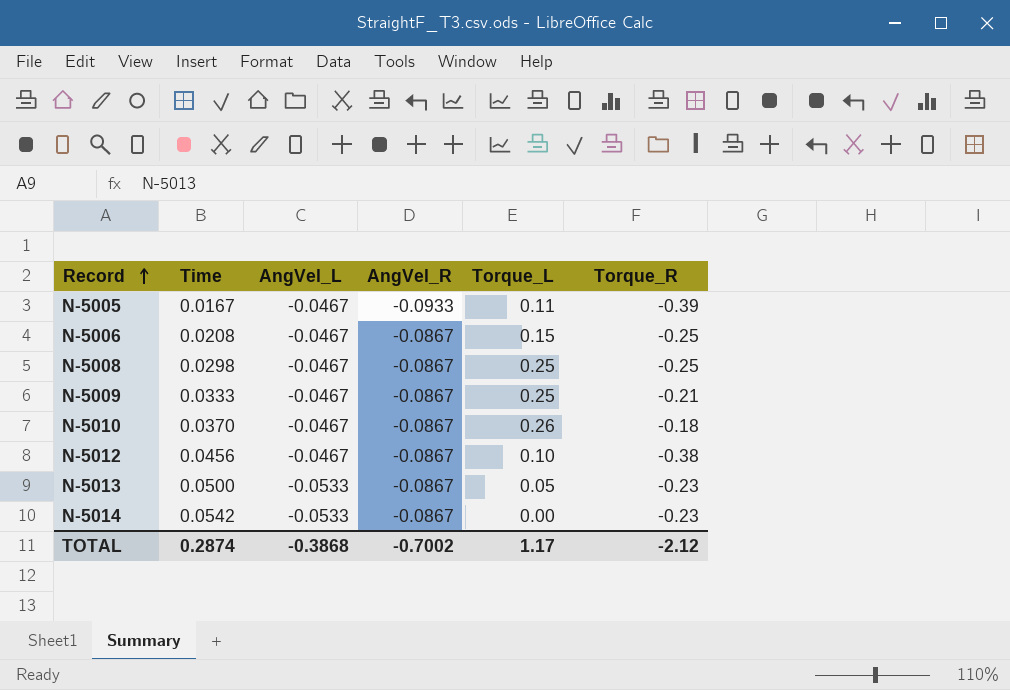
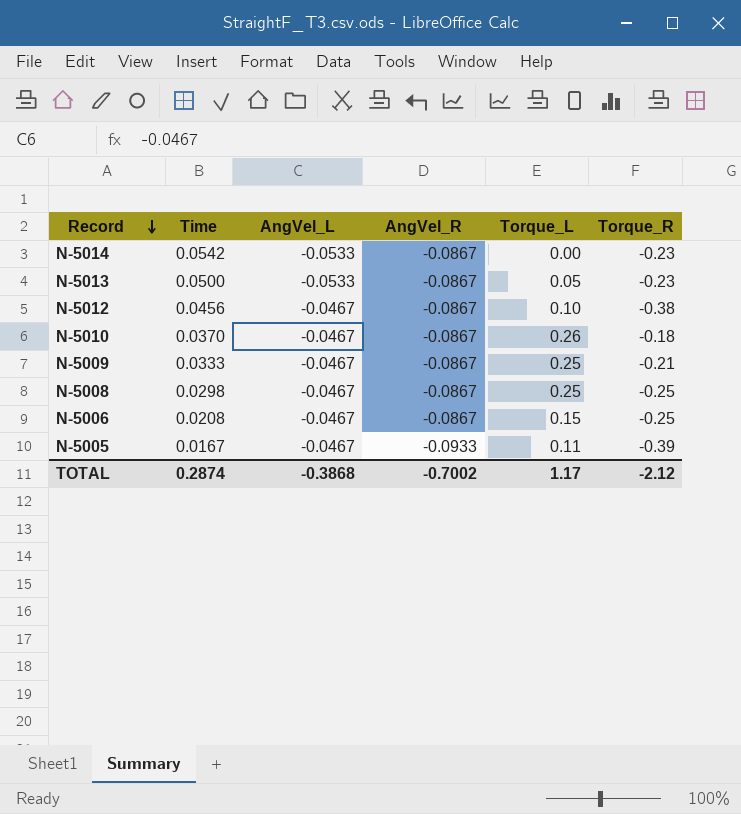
row order: Record ascending -> Record descending

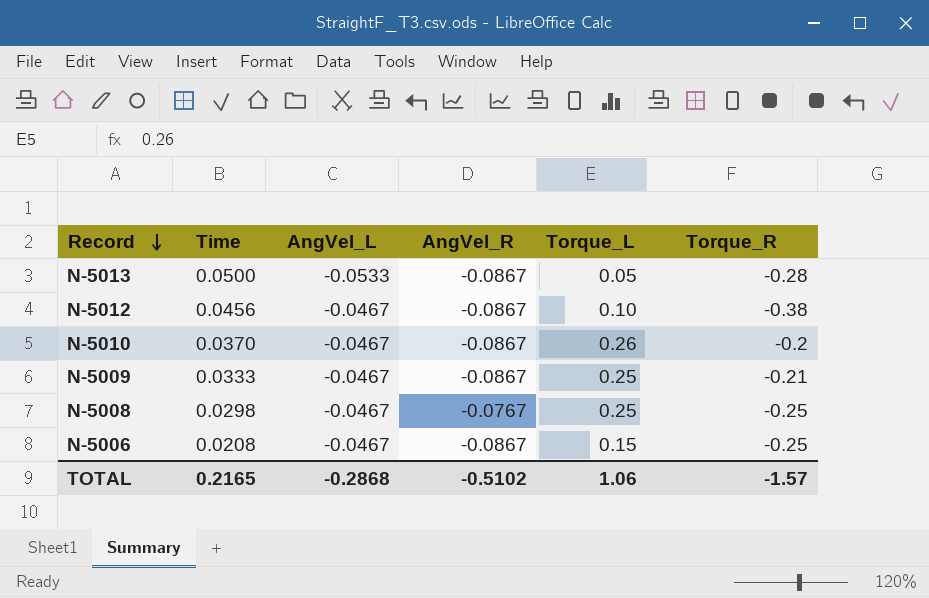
row N-5014: 0.0542 | -0.0533 | -0.0867 | 0.00 | -0.23 -> none
row N-5005: 0.0167 | -0.0467 | -0.0933 | 0.11 | -0.39 -> none
N-5013 | Torque_R: -0.23 -> -0.28
N-5010 | Torque_R: -0.18 -> -0.2
N-5008 | AngVel_R: -0.0867 -> -0.0767
TOTAL | Time: 0.2874 -> 0.2165
TOTAL | AngVel_L: -0.3868 -> -0.2868
TOTAL | AngVel_R: -0.7002 -> -0.5102
TOTAL | Torque_L: 1.17 -> 1.06
TOTAL | Torque_R: -2.12 -> -1.57

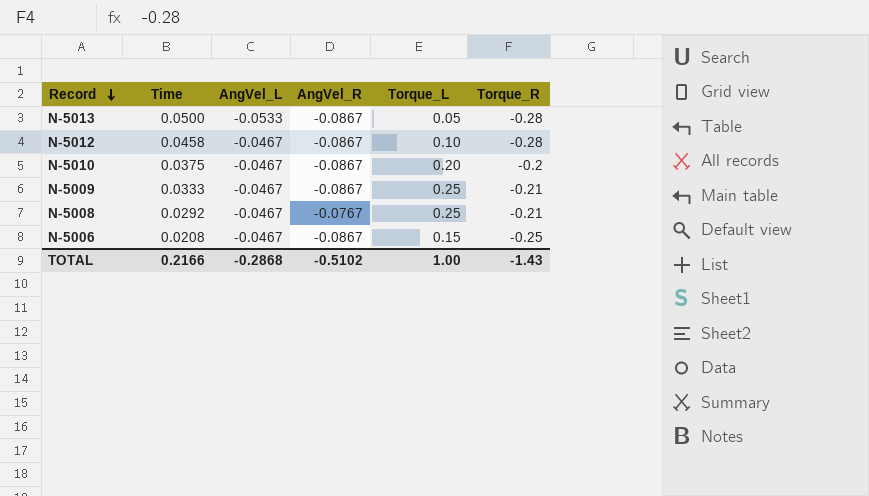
N-5012 | Time: 0.0456 -> 0.0458
N-5012 | Torque_R: -0.38 -> -0.28
N-5010 | Time: 0.0370 -> 0.0375
N-5010 | Torque_L: 0.26 -> 0.20
N-5008 | Time: 0.0298 -> 0.0292
N-5008 | Torque_R: -0.25 -> -0.21
TOTAL | Time: 0.2165 -> 0.2166
TOTAL | Torque_L: 1.06 -> 1.00
TOTAL | Torque_R: -1.57 -> -1.43

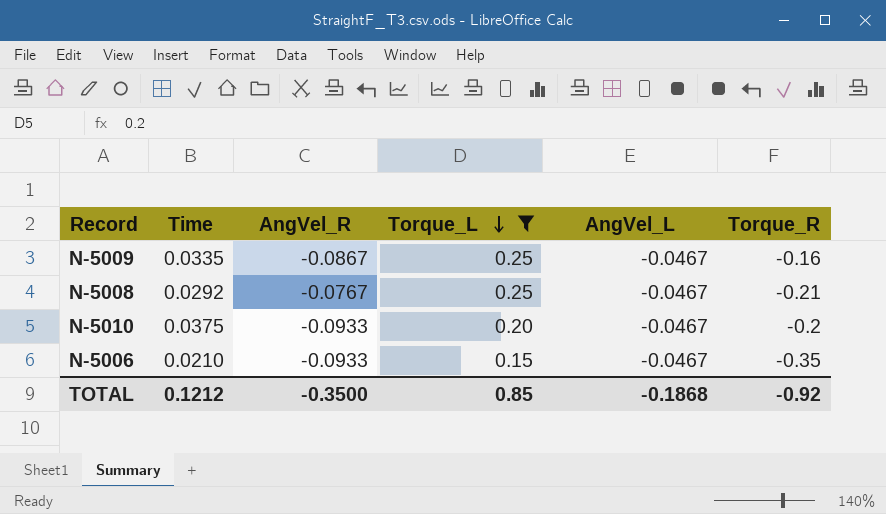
filter: none -> Torque_L >= 0.15
row order: Record descending -> Torque_L descending
column AngVel_L | position: 3 -> 5
N-5009 | Time: 0.0333 -> 0.0335
N-5009 | Torque_R: -0.21 -> -0.16
N-5010 | AngVel_R: -0.0867 -> -0.0933
N-5006 | Time: 0.0208 -> 0.0210
N-5006 | AngVel_R: -0.0867 -> -0.0933
N-5006 | Torque_R: -0.25 -> -0.35
TOTAL | Time: 0.2166 -> 0.1212
TOTAL | AngVel_R: -0.5102 -> -0.3500
TOTAL | Torque_L: 1.00 -> 0.85
TOTAL | AngVel_L: -0.2868 -> -0.1868
TOTAL | Torque_R: -1.43 -> -0.92

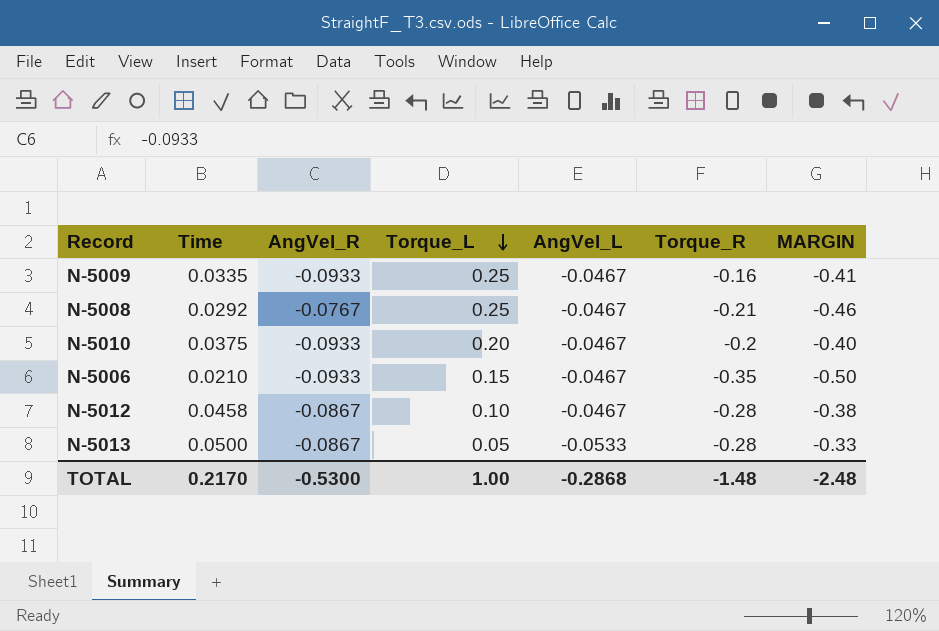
filter: Torque_L >= 0.15 -> none
column MARGIN | formula: none -> [Torque_R] - [Torque_L]
N-5009 | AngVel_R: -0.0867 -> -0.0933
TOTAL | Time: 0.1212 -> 0.2170
TOTAL | AngVel_R: -0.3500 -> -0.5300
TOTAL | Torque_L: 0.85 -> 1.00
TOTAL | AngVel_L: -0.1868 -> -0.2868
TOTAL | Torque_R: -0.92 -> -1.48

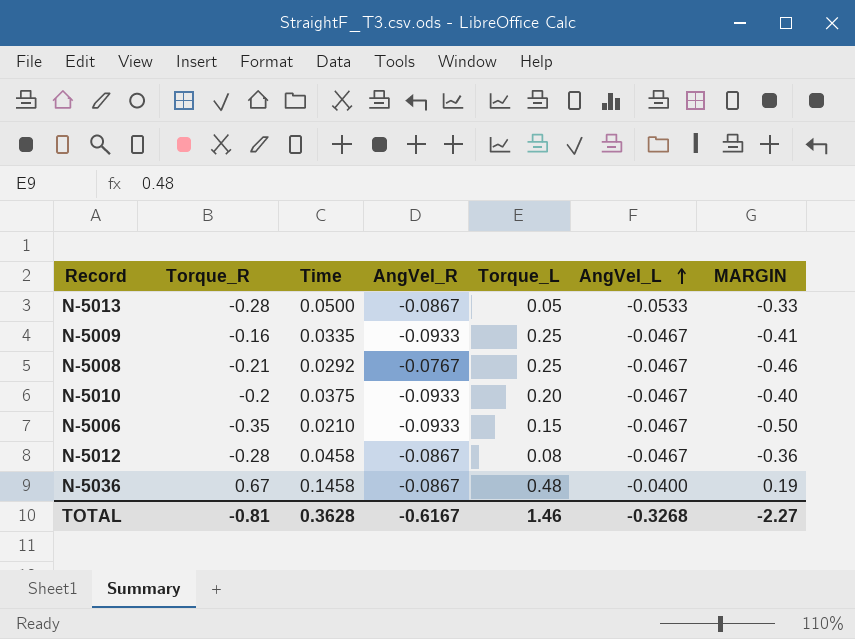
row order: Torque_L descending -> AngVel_L ascending
column Torque_R | position: 6 -> 2
N-5012 | Torque_L: 0.10 -> 0.08
N-5012 | MARGIN: -0.38 -> -0.36
row N-5036: none -> 0.67 | 0.1458 | -0.0867 | 0.48 | -0.0400 | 0.19
TOTAL | Torque_R: -1.48 -> -0.81
TOTAL | Time: 0.2170 -> 0.3628
TOTAL | AngVel_R: -0.5300 -> -0.6167
TOTAL | Torque_L: 1.00 -> 1.46
TOTAL | AngVel_L: -0.2868 -> -0.3268
TOTAL | MARGIN: -2.48 -> -2.27

